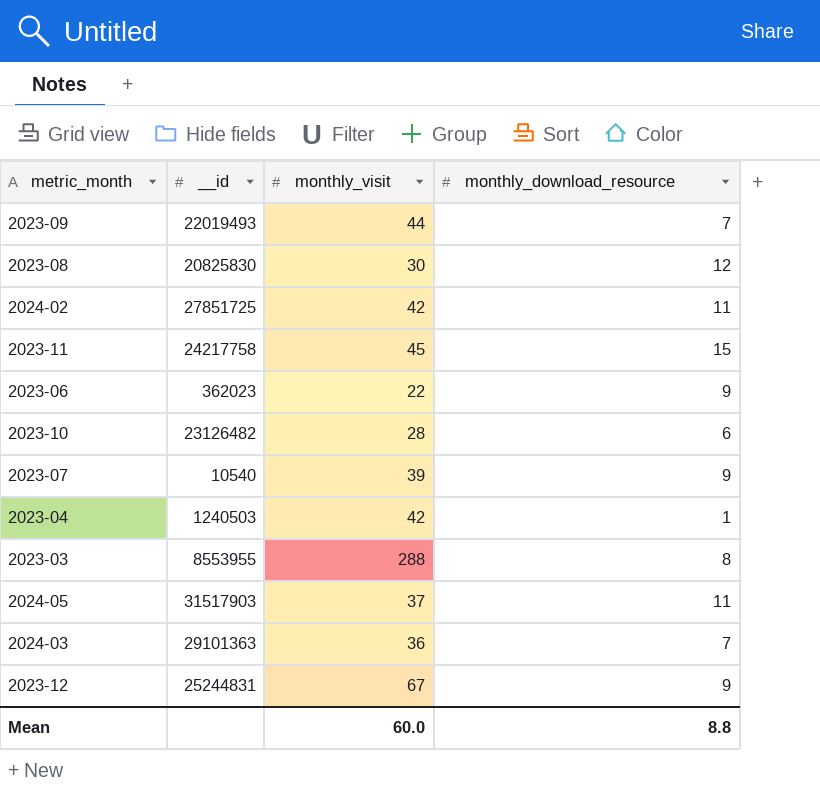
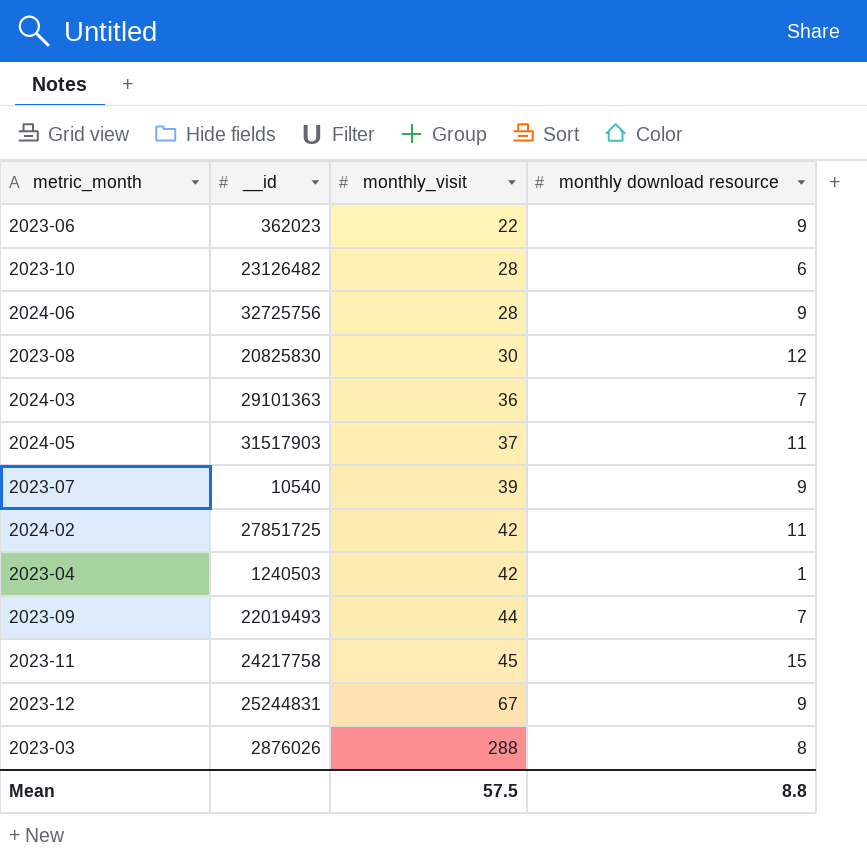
row order: none -> monthly_visit ascending
column name: monthly_download_resource -> monthly download resource
row 2024-06: none -> 32725756 | 28 | 9
2023-03 | __id: 8553955 -> 2876026
Mean | monthly_visit: 60.0 -> 57.5

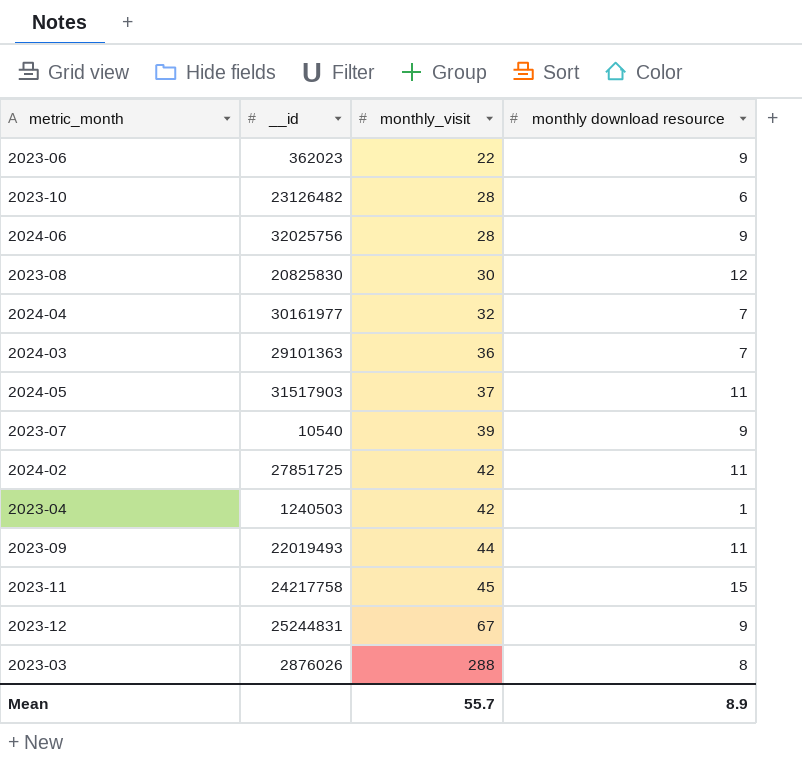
2024-06 | __id: 32725756 -> 32025756
row 2024-04: none -> 30161977 | 32 | 7
2023-09 | monthly download resource: 7 -> 11
Mean | monthly_visit: 57.5 -> 55.7
Mean | monthly download resource: 8.8 -> 8.9

